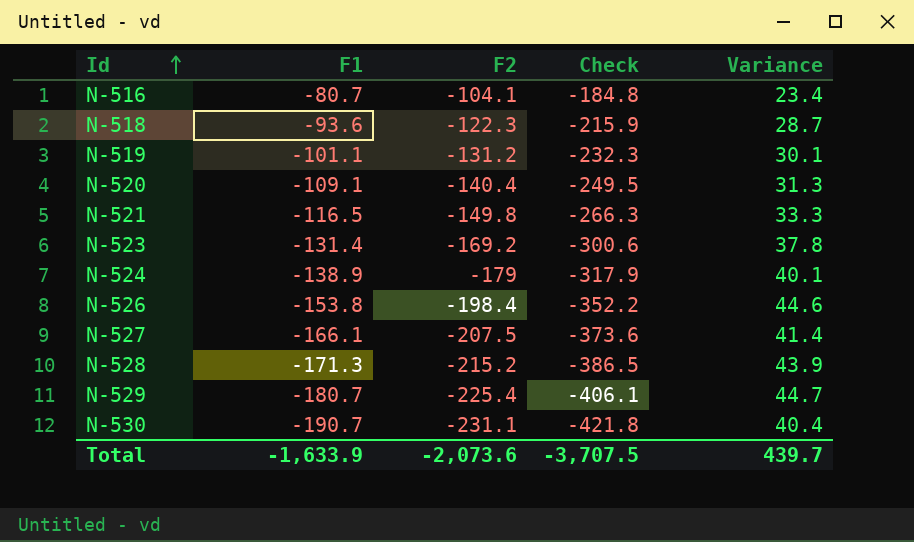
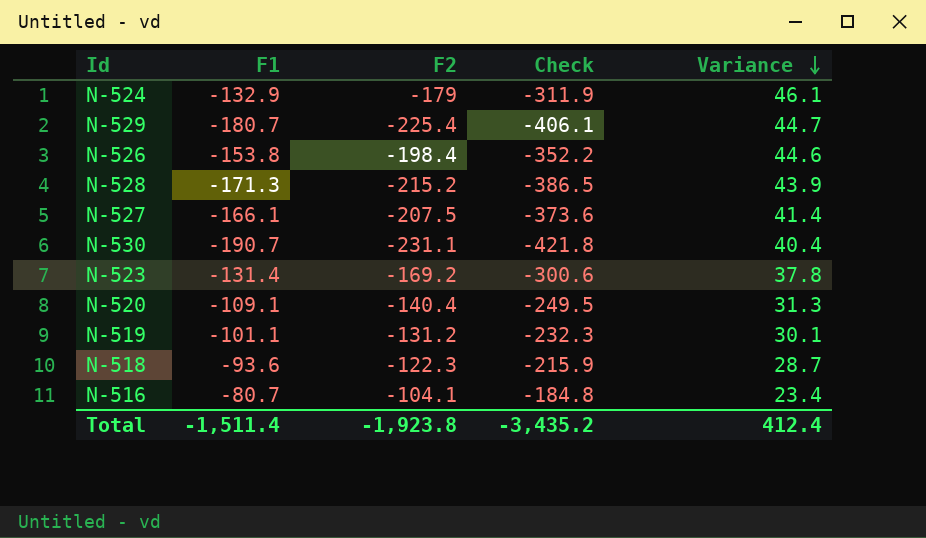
row order: Id ascending -> Variance descending
row N-521: -116.5 | -149.8 | -266.3 | 33.3 -> none
N-524 | F1: -138.9 -> -132.9
N-524 | Check: -317.9 -> -311.9
N-524 | Variance: 40.1 -> 46.1
Total | F1: -1,633.9 -> -1,511.4
Total | F2: -2,073.6 -> -1,923.8
Total | Check: -3,707.5 -> -3,435.2
Total | Variance: 439.7 -> 412.4

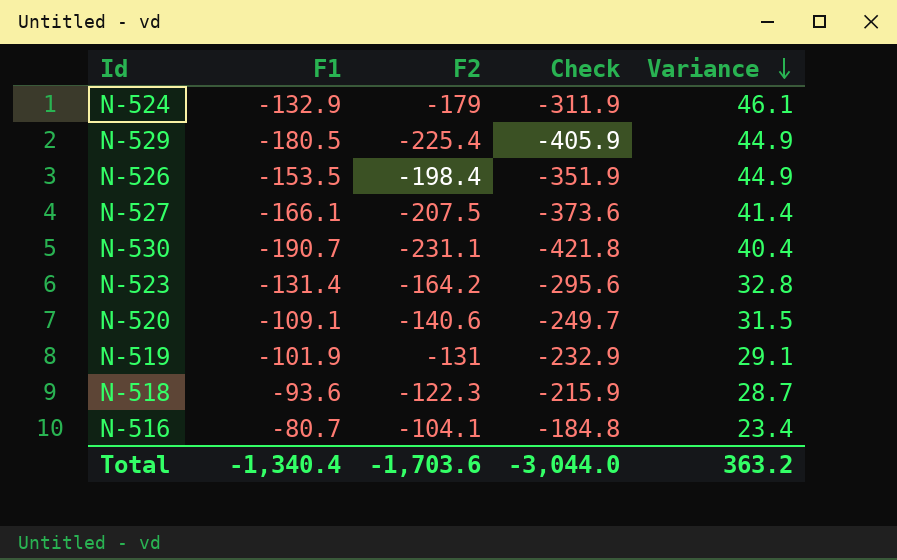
row N-528: -171.3 | -215.2 | -386.5 | 43.9 -> none
N-529 | F1: -180.7 -> -180.5
N-529 | Check: -406.1 -> -405.9
N-529 | Variance: 44.7 -> 44.9
N-526 | F1: -153.8 -> -153.5
N-526 | Check: -352.2 -> -351.9
N-526 | Variance: 44.6 -> 44.9
N-523 | F2: -169.2 -> -164.2
N-523 | Check: -300.6 -> -295.6
N-523 | Variance: 37.8 -> 32.8
N-520 | F2: -140.4 -> -140.6
N-520 | Check: -249.5 -> -249.7
N-520 | Variance: 31.3 -> 31.5
N-519 | F1: -101.1 -> -101.9
N-519 | F2: -131.2 -> -131
N-519 | Check: -232.3 -> -232.9
N-519 | Variance: 30.1 -> 29.1
Total | F1: -1,511.4 -> -1,340.4
Total | F2: -1,923.8 -> -1,703.6
Total | Check: -3,435.2 -> -3,044.0
Total | Variance: 412.4 -> 363.2

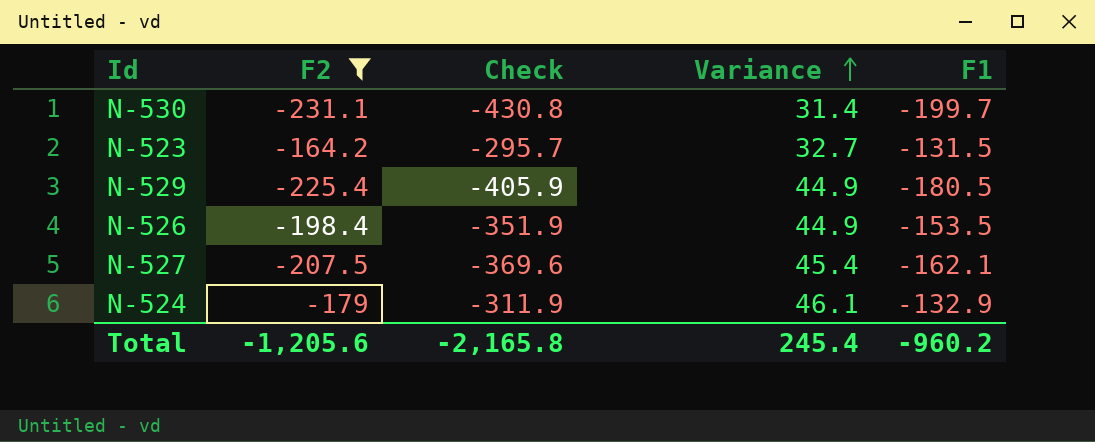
filter: none -> F2 <= -164.2
row order: Variance descending -> Variance ascending
column F1 | position: 2 -> 5
N-530 | Check: -421.8 -> -430.8
N-530 | Variance: 40.4 -> 31.4
N-530 | F1: -190.7 -> -199.7
N-523 | Check: -295.6 -> -295.7
N-523 | Variance: 32.8 -> 32.7
N-523 | F1: -131.4 -> -131.5
N-527 | Check: -373.6 -> -369.6
N-527 | Variance: 41.4 -> 45.4
N-527 | F1: -166.1 -> -162.1
Total | F2: -1,703.6 -> -1,205.6
Total | Check: -3,044.0 -> -2,165.8
Total | Variance: 363.2 -> 245.4
Total | F1: -1,340.4 -> -960.2

